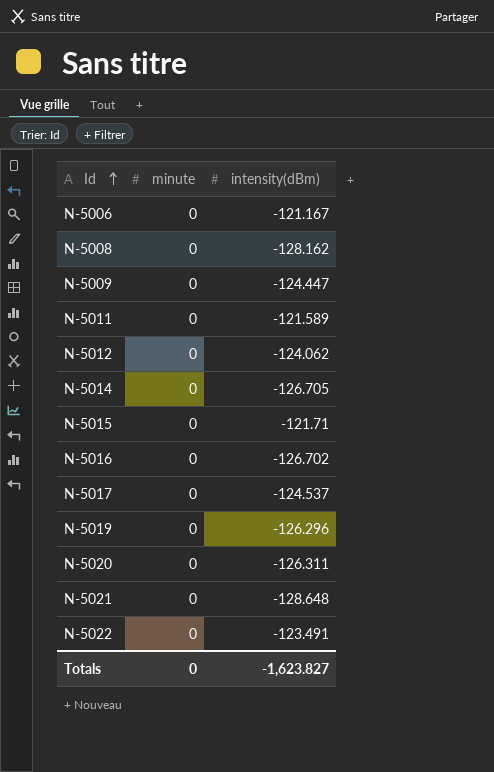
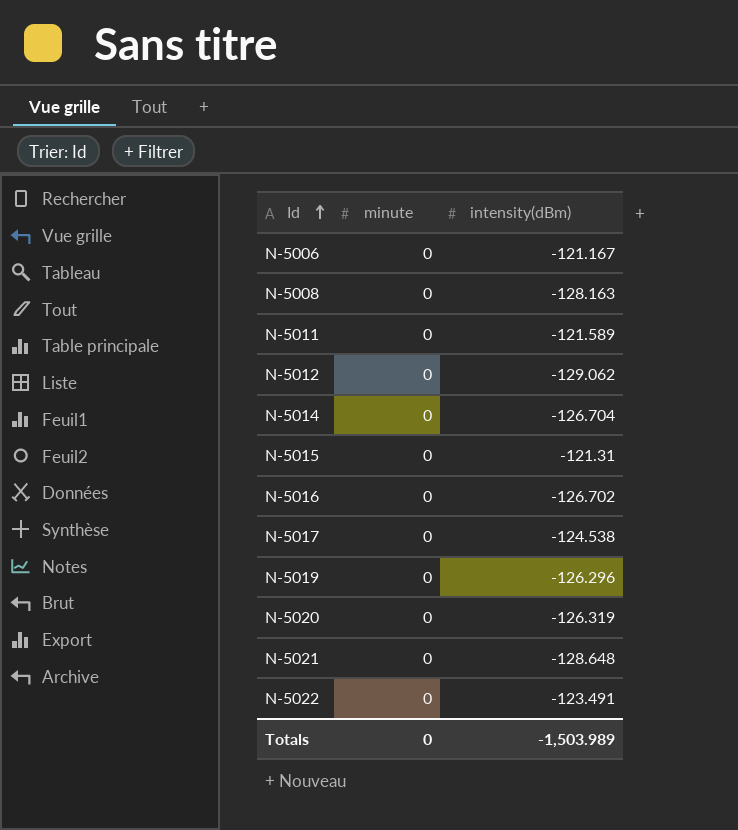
row N-5009: 0 | -124.447 -> none
N-5008 | intensity(dBm): -128.162 -> -128.163
N-5012 | intensity(dBm): -124.062 -> -129.062
N-5014 | intensity(dBm): -126.705 -> -126.704
N-5015 | intensity(dBm): -121.71 -> -121.31
N-5017 | intensity(dBm): -124.537 -> -124.538
N-5020 | intensity(dBm): -126.311 -> -126.319
Totals | intensity(dBm): -1,623.827 -> -1,503.989

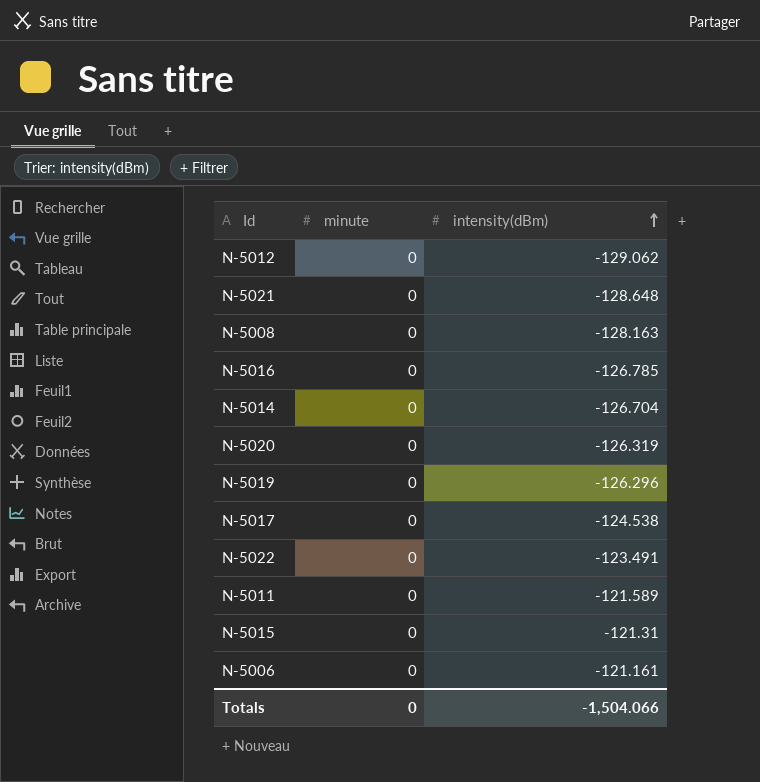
row order: Id ascending -> intensity(dBm) ascending
N-5016 | intensity(dBm): -126.702 -> -126.785
N-5006 | intensity(dBm): -121.167 -> -121.161
Totals | intensity(dBm): -1,503.989 -> -1,504.066

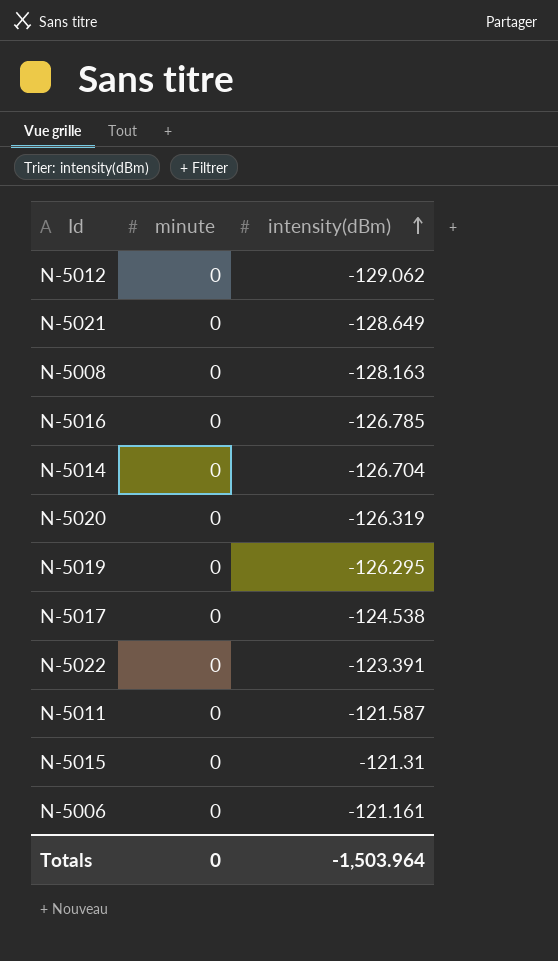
N-5021 | intensity(dBm): -128.648 -> -128.649
N-5019 | intensity(dBm): -126.296 -> -126.295
N-5022 | intensity(dBm): -123.491 -> -123.391
N-5011 | intensity(dBm): -121.589 -> -121.587
Totals | intensity(dBm): -1,504.066 -> -1,503.964

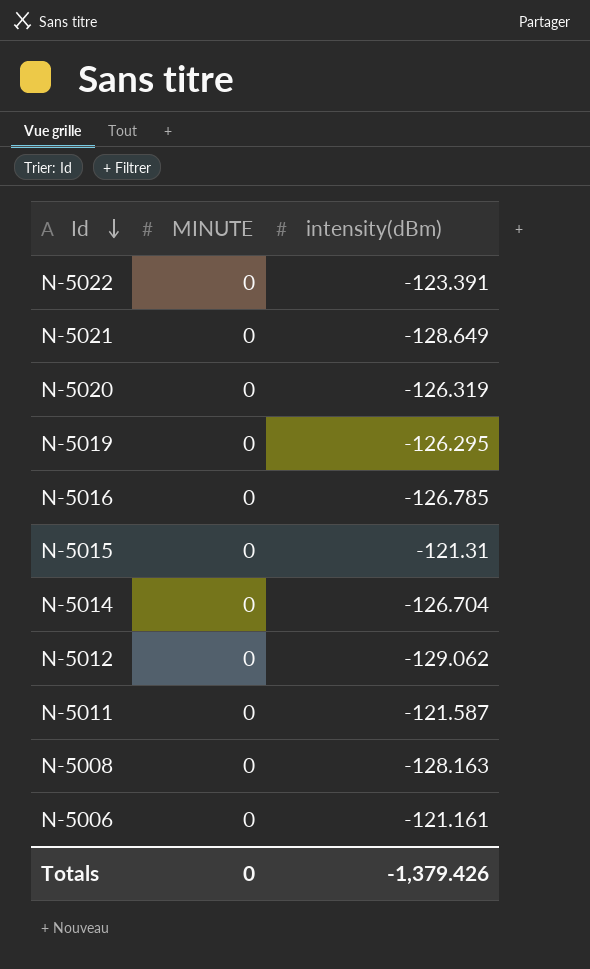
row order: intensity(dBm) ascending -> Id descending
column name: minute -> MINUTE
row N-5017: 0 | -124.538 -> none
Totals | intensity(dBm): -1,503.964 -> -1,379.426

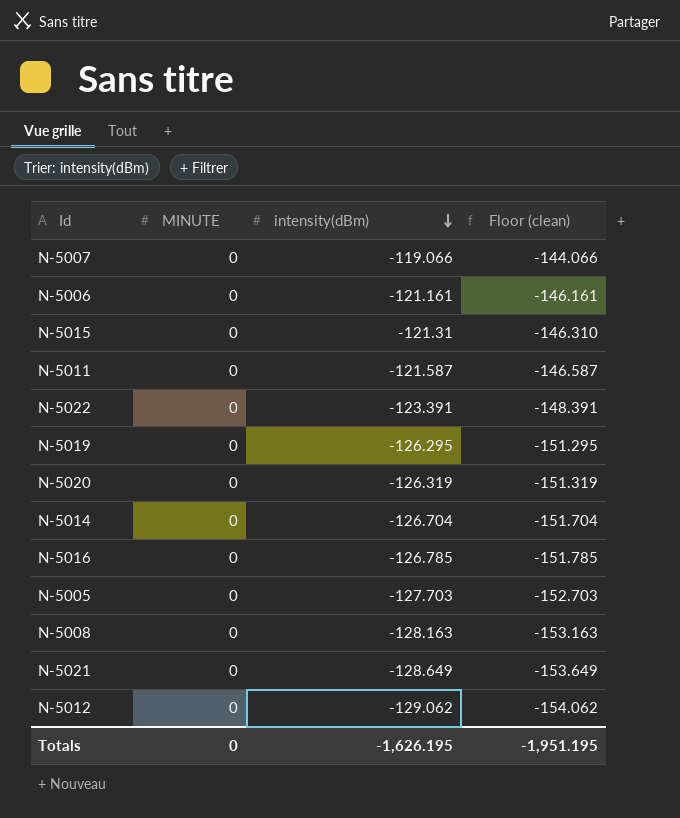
row order: Id descending -> intensity(dBm) descending
column Floor (clean) | formula: none -> [intensity(dBm)] - 25
row N-5007: none -> 0 | -119.066 | -144.066
row N-5005: none -> 0 | -127.703 | -152.703
Totals | intensity(dBm): -1,379.426 -> -1,626.195

